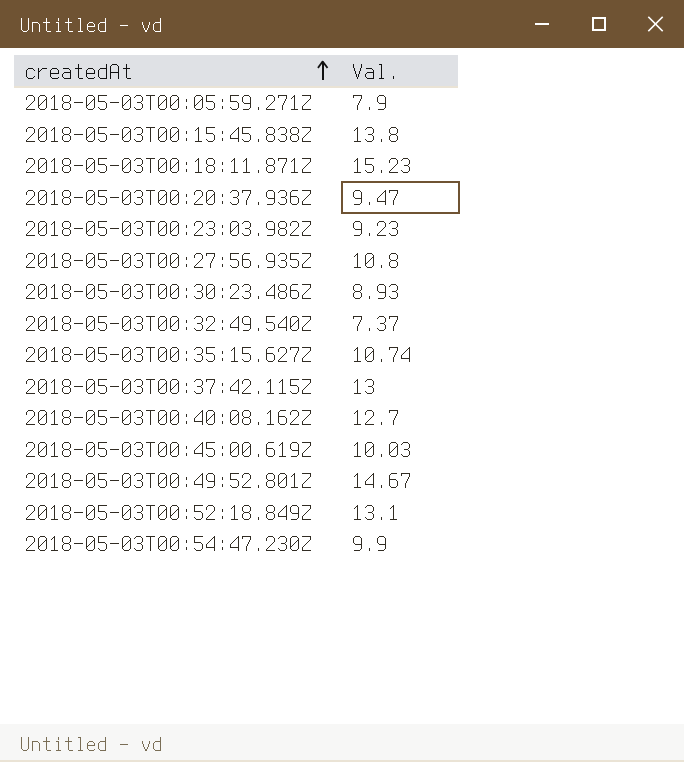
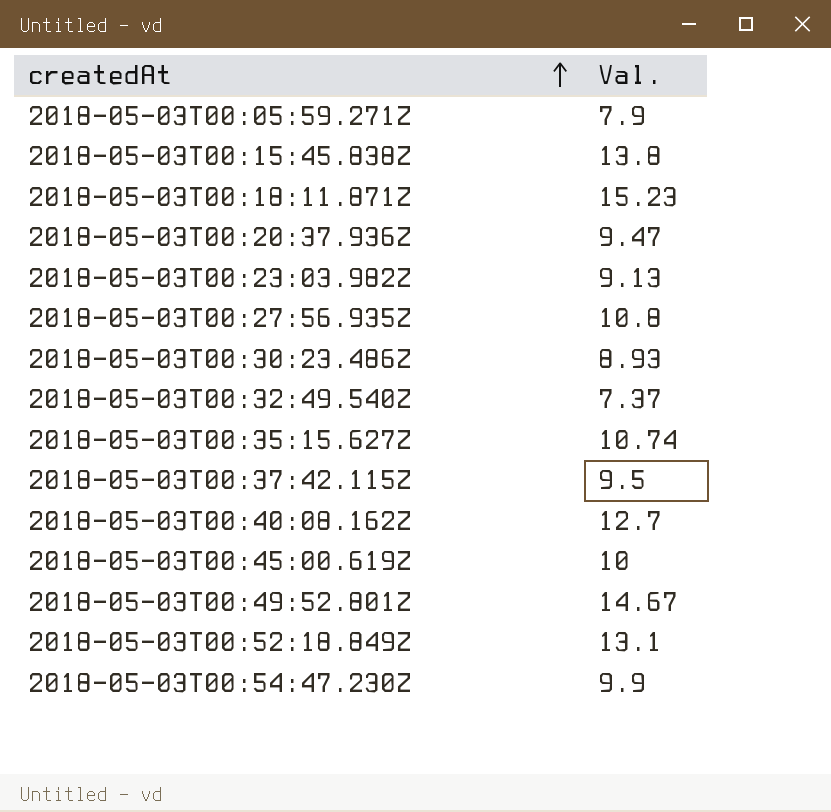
2018-05-03T00:23:03.982Z | Val.: 9.23 -> 9.13
2018-05-03T00:37:42.115Z | Val.: 13 -> 9.5
2018-05-03T00:45:00.619Z | Val.: 10.03 -> 10

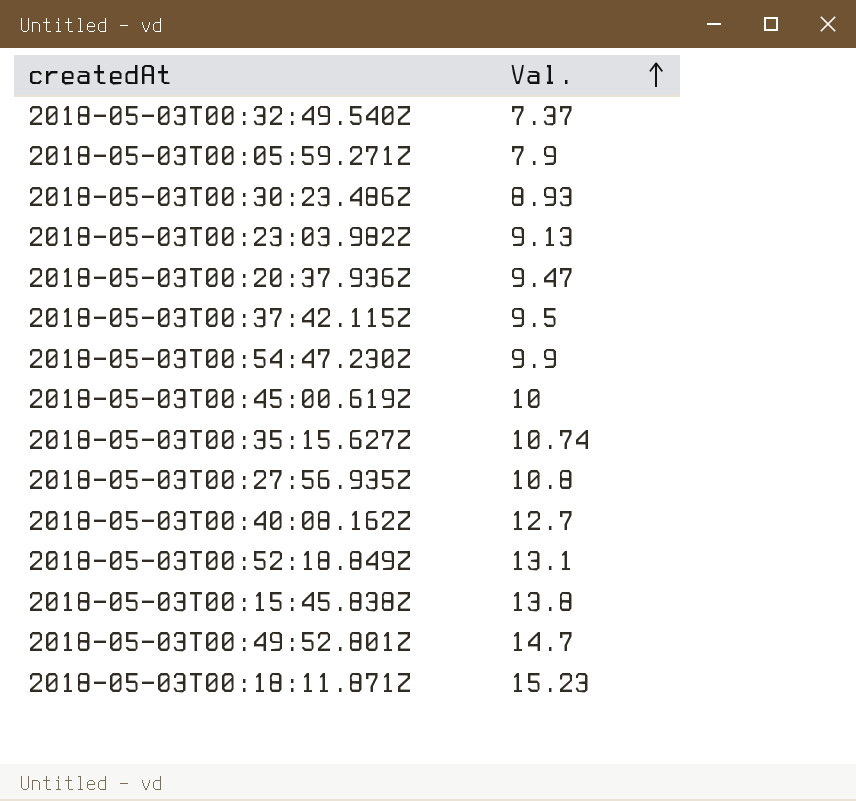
row order: createdAt ascending -> Val. ascending
2018-05-03T00:49:52.801Z | Val.: 14.67 -> 14.7

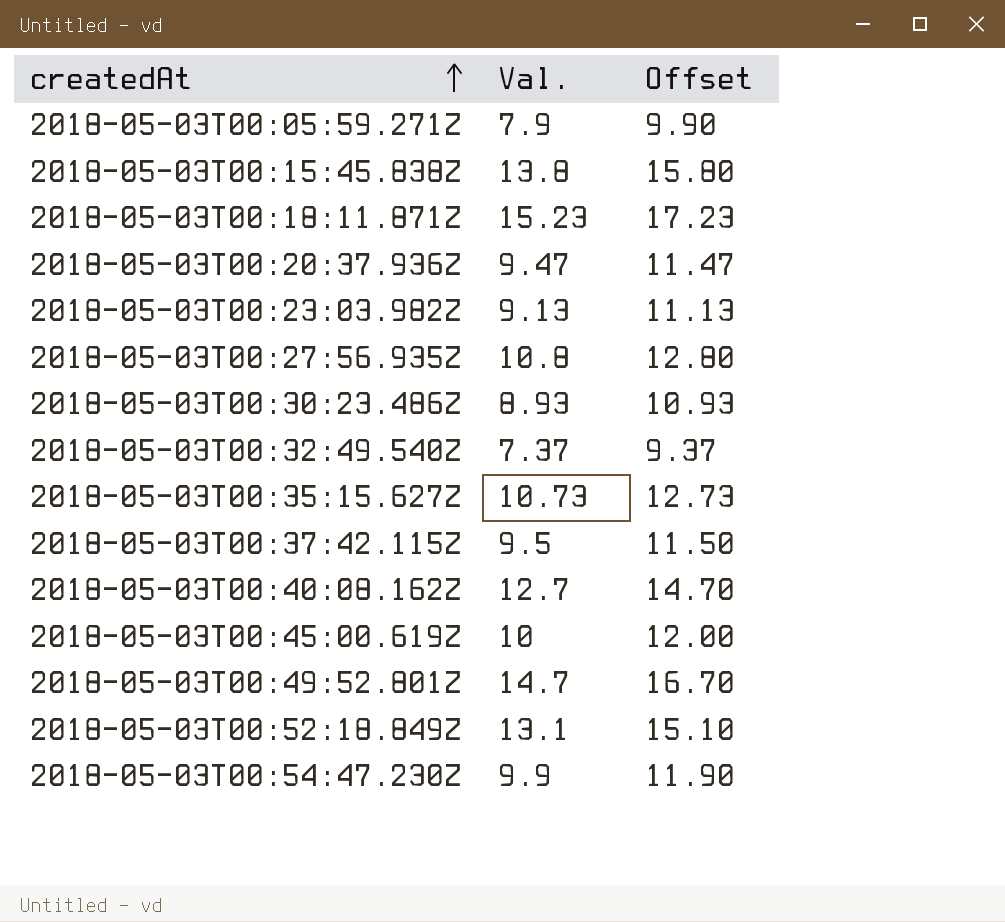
row order: Val. ascending -> createdAt ascending
column Offset | formula: none -> [Val.] + 2
2018-05-03T00:35:15.627Z | Val.: 10.74 -> 10.73

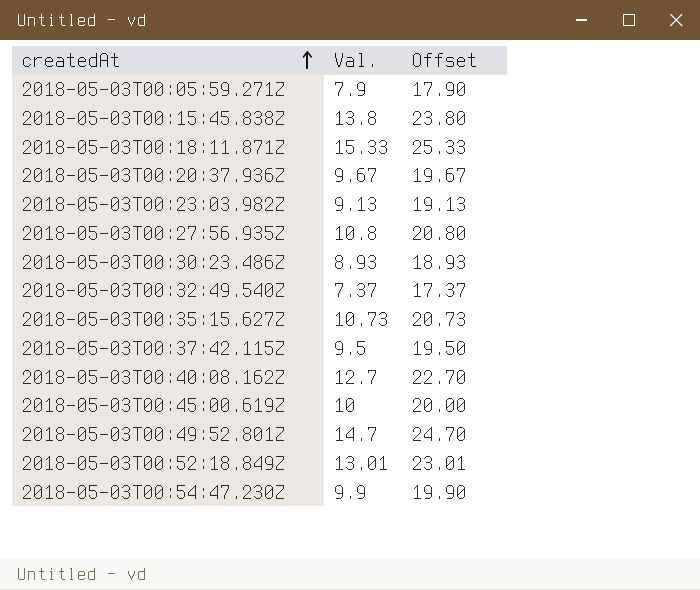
column Offset | formula: [Val.] + 2 -> [Val.] + 10
2018-05-03T00:18:11.871Z | Val.: 15.23 -> 15.33
2018-05-03T00:20:37.936Z | Val.: 9.47 -> 9.67
2018-05-03T00:52:18.849Z | Val.: 13.1 -> 13.01

